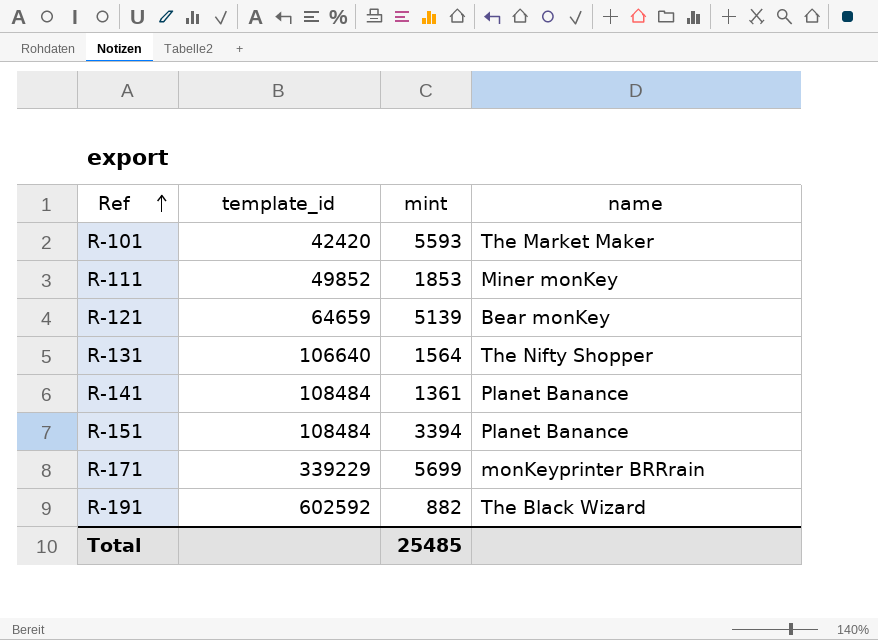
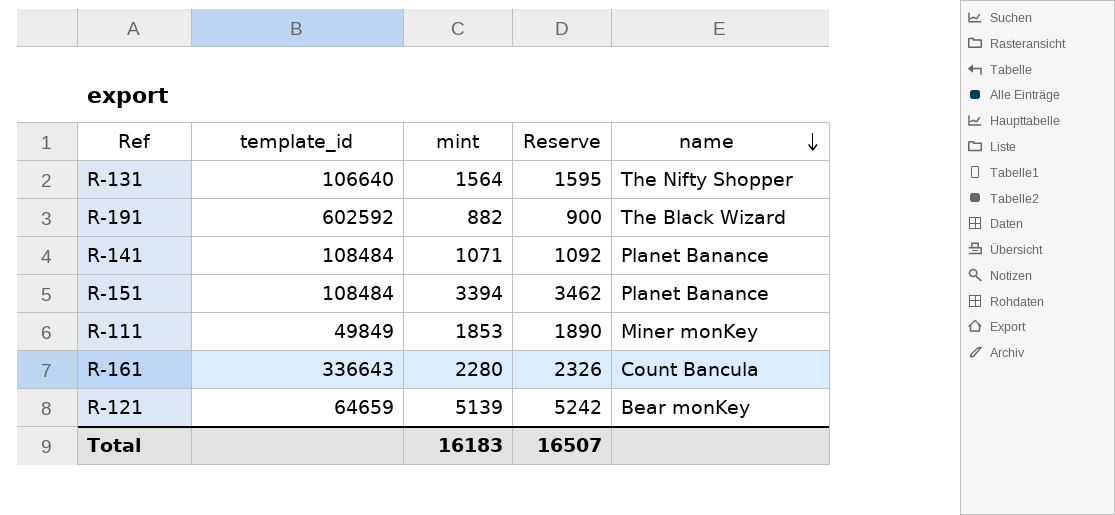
row order: Ref ascending -> name descending
column Reserve | formula: none -> [mint] * 1.02
row R-101: 42420 | 5593 | The Market Maker -> none
row R-171: 339229 | 5699 | monKeyprinter BRRrain -> none
R-141 | mint: 1361 -> 1071
R-111 | template_id: 49852 -> 49849
row R-161: none -> 336643 | 2280 | 2326 | Count Bancula
Total | mint: 25485 -> 16183

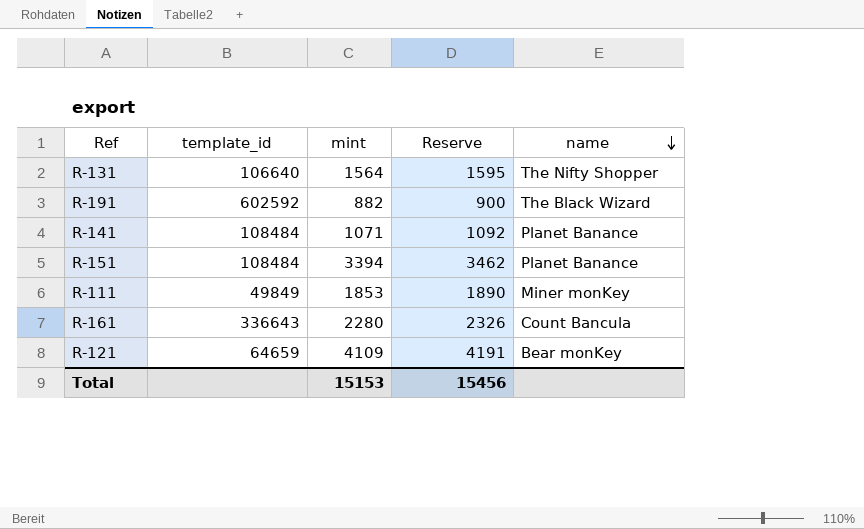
R-121 | mint: 5139 -> 4109
R-121 | Reserve: 5242 -> 4191
Total | mint: 16183 -> 15153
Total | Reserve: 16507 -> 15456

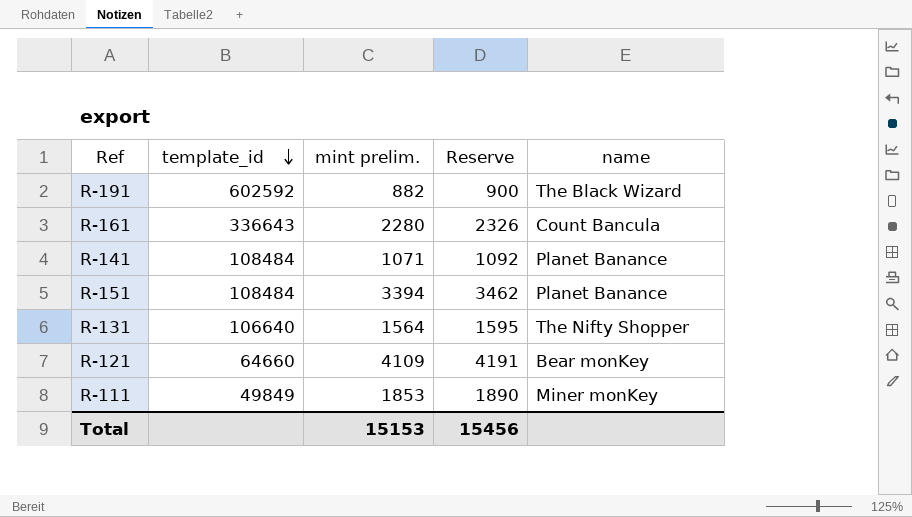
row order: name descending -> template_id descending
column name: mint -> mint prelim.
R-121 | template_id: 64659 -> 64660

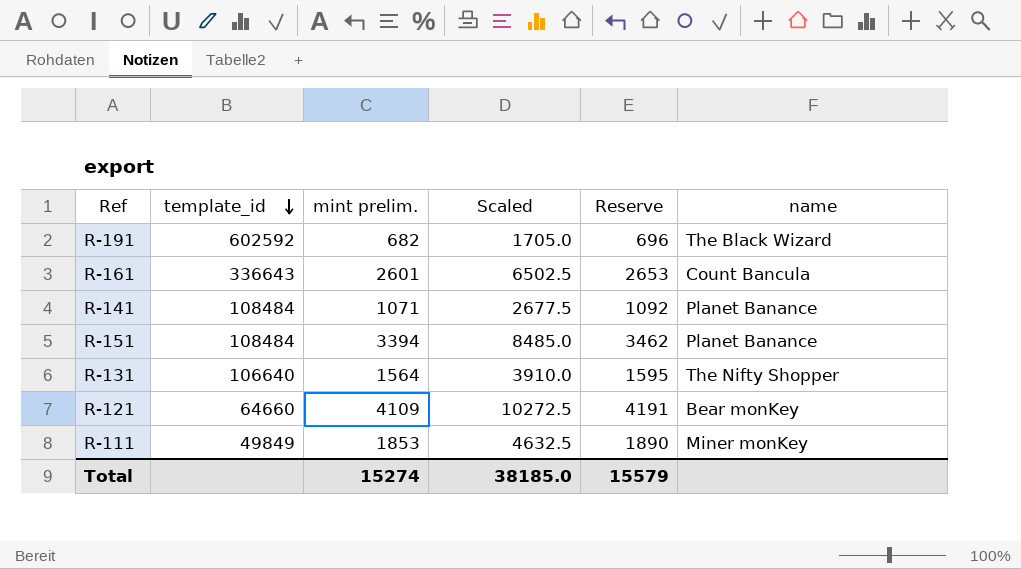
column Scaled | formula: none -> [mint prelim.] * 2.5
R-191 | mint prelim.: 882 -> 682
R-191 | Reserve: 900 -> 696
R-161 | mint prelim.: 2280 -> 2601
R-161 | Reserve: 2326 -> 2653
Total | mint prelim.: 15153 -> 15274
Total | Reserve: 15456 -> 15579

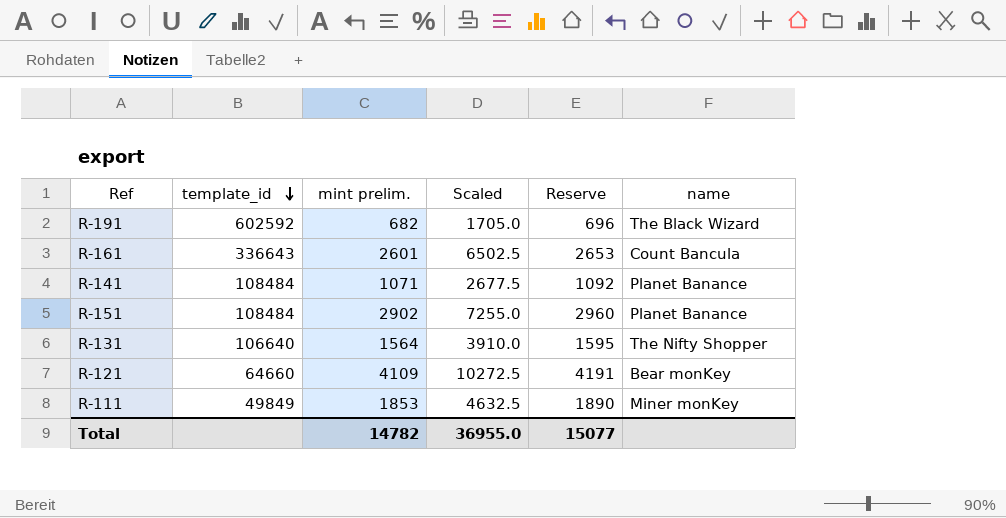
R-151 | mint prelim.: 3394 -> 2902
R-151 | Scaled: 8485.0 -> 7255.0
R-151 | Reserve: 3462 -> 2960
Total | mint prelim.: 15274 -> 14782
Total | Scaled: 38185.0 -> 36955.0
Total | Reserve: 15579 -> 15077

